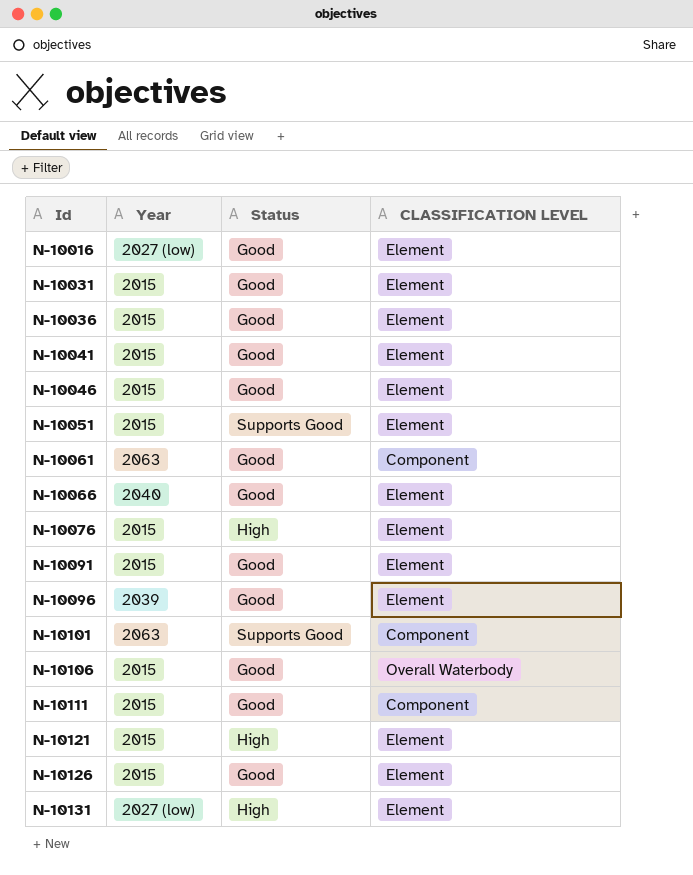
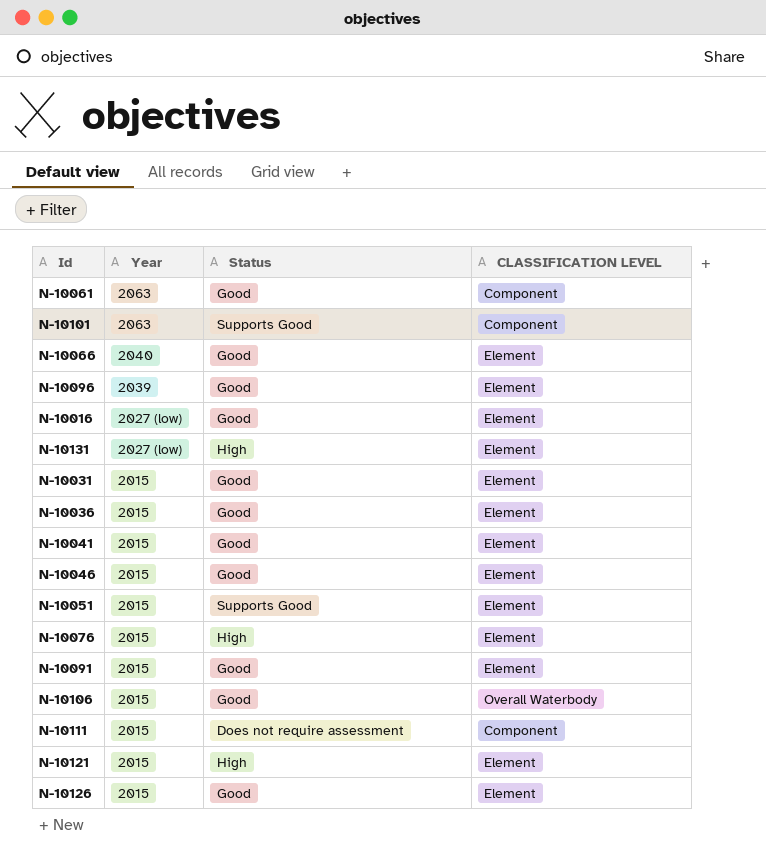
row order: Id ascending -> Year descending
N-10111 | Status: Good -> Does not require assessment

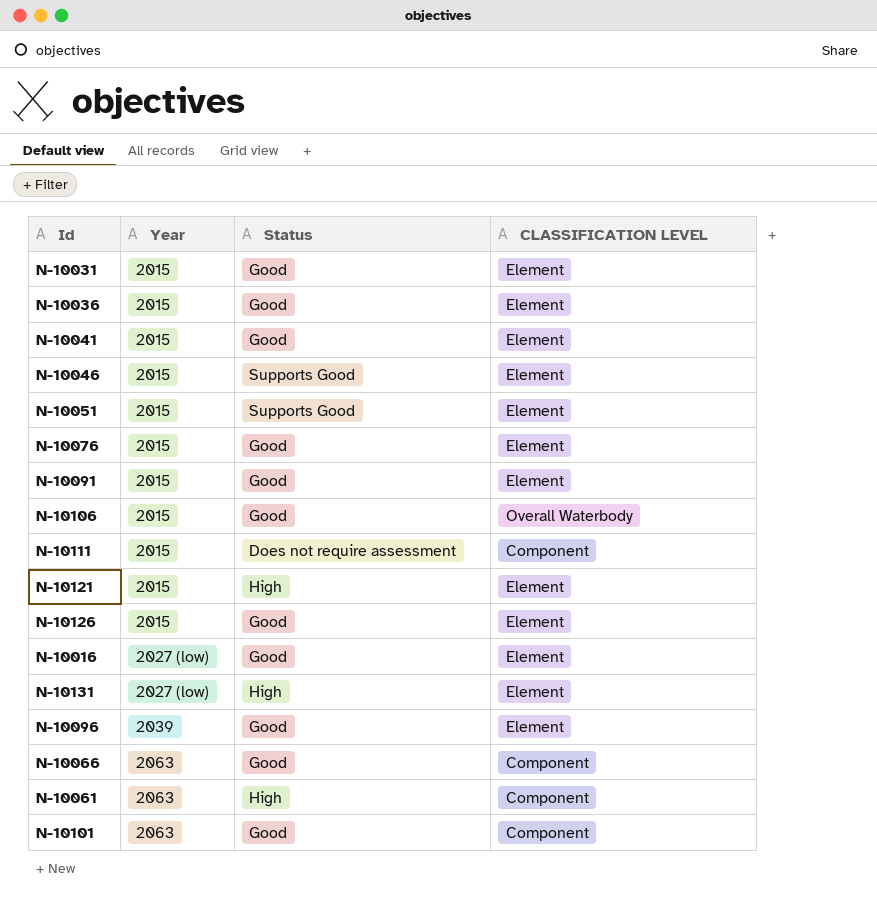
row order: Year descending -> Year ascending
N-10046 | Status: Good -> Supports Good
N-10076 | Status: High -> Good
N-10066 | Year: 2040 -> 2063
N-10066 | CLASSIFICATION LEVEL: Element -> Component
N-10061 | Status: Good -> High
N-10101 | Status: Supports Good -> Good

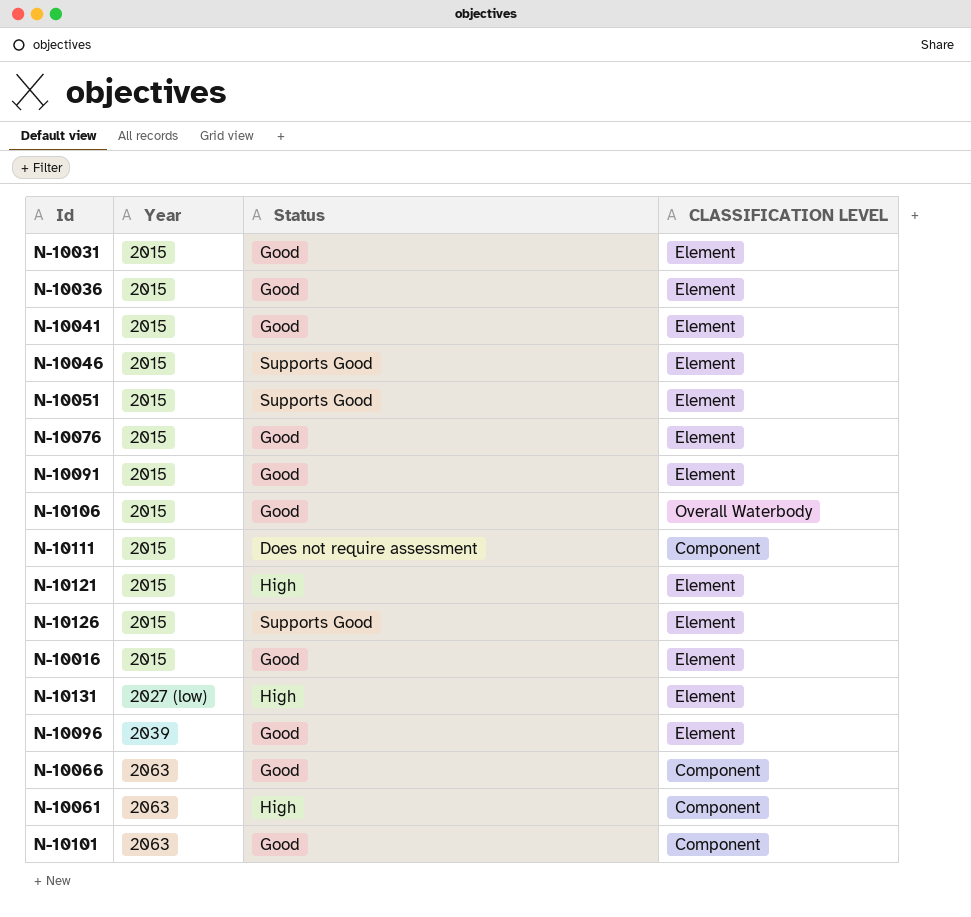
N-10126 | Status: Good -> Supports Good
N-10016 | Year: 2027 (low) -> 2015

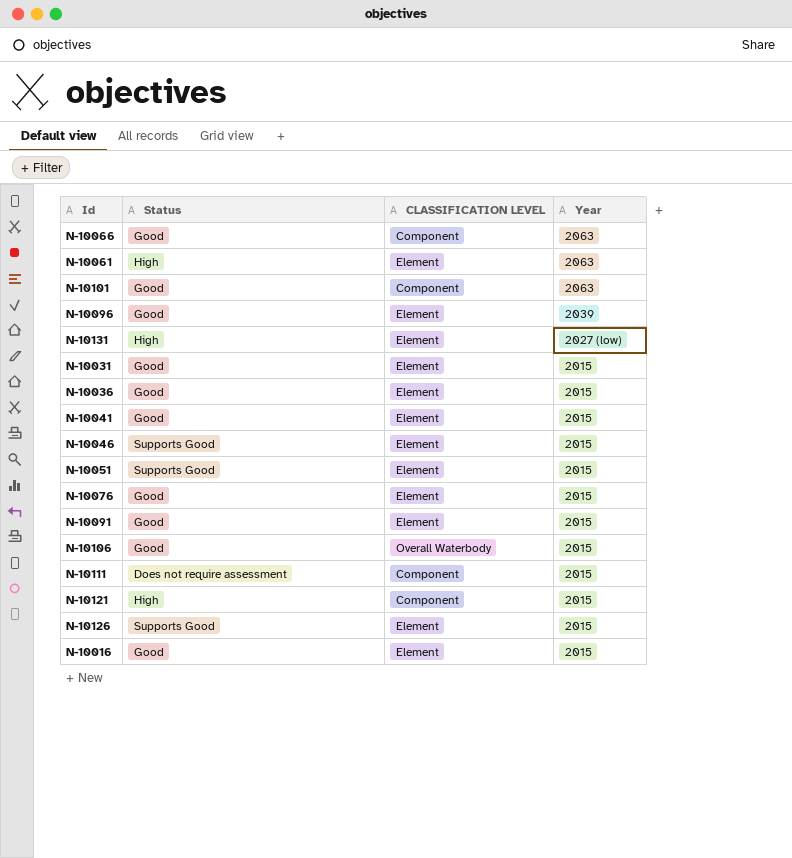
row order: Year ascending -> Year descending
column Year | position: 2 -> 4
N-10061 | CLASSIFICATION LEVEL: Component -> Element
N-10121 | CLASSIFICATION LEVEL: Element -> Component

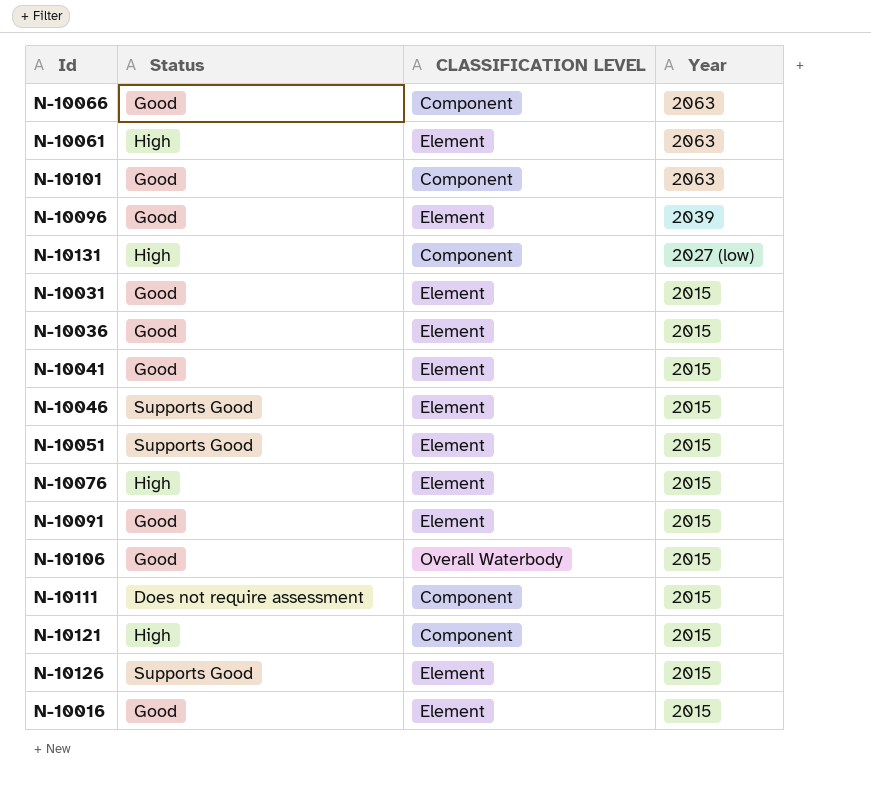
N-10131 | CLASSIFICATION LEVEL: Element -> Component
N-10076 | Status: Good -> High

